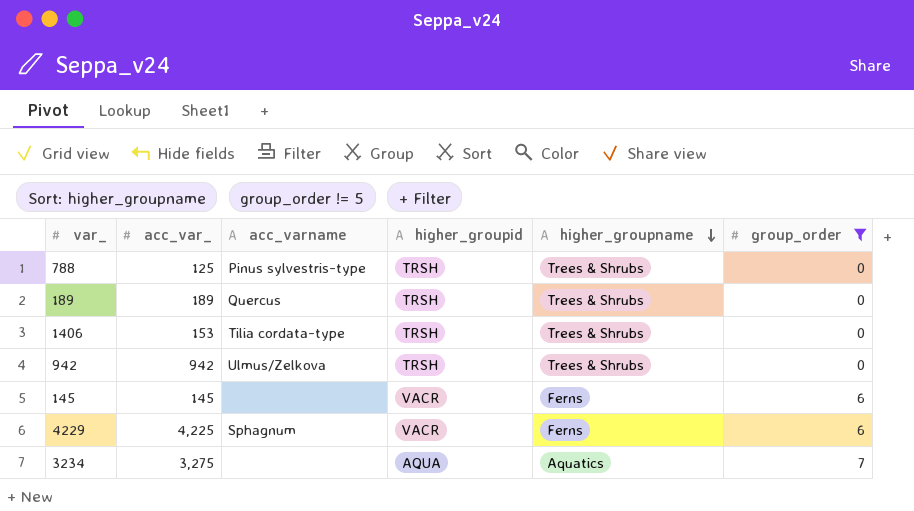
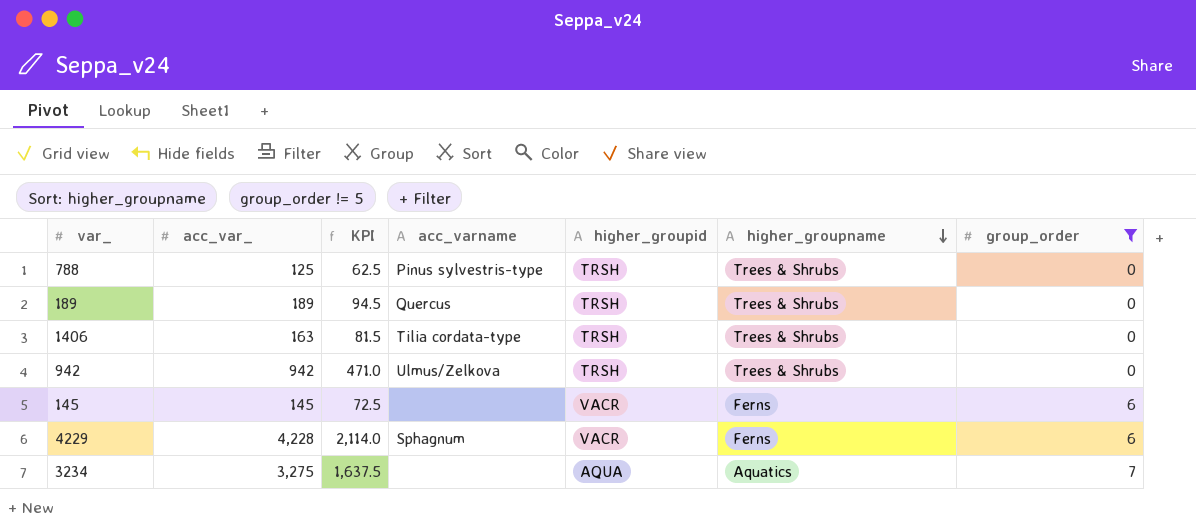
column KPI | formula: none -> [acc_var_] * 0.5
1406 | acc_var_: 153 -> 163
4229 | acc_var_: 4,225 -> 4,228

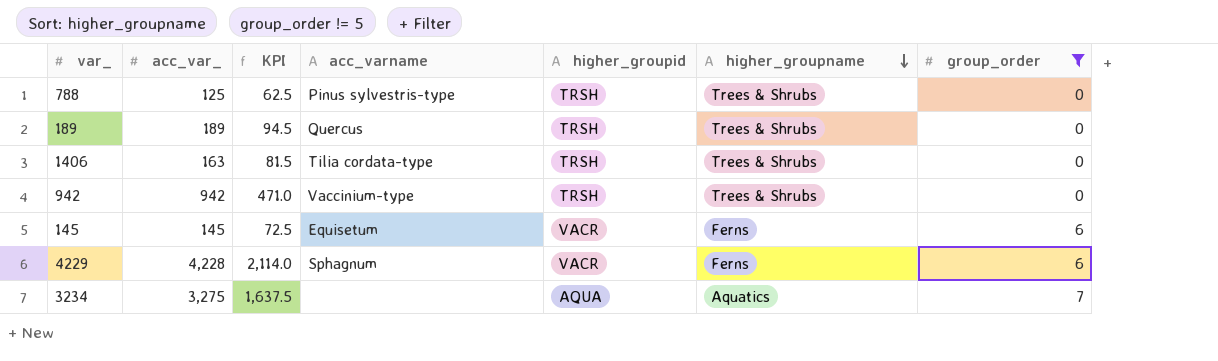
942 | acc_varname: Ulmus/Zelkova -> Vaccinium-type
145 | acc_varname: none -> Equisetum

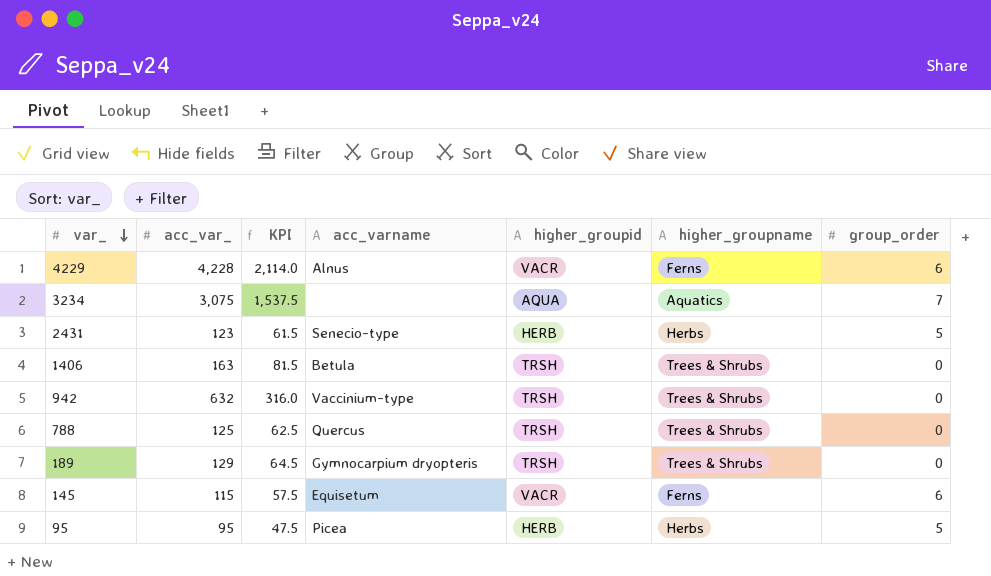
filter: group_order != 5 -> none
row order: higher_groupname descending -> var_ descending
4229 | acc_varname: Sphagnum -> Alnus
3234 | acc_var_: 3,275 -> 3,075
3234 | KPI: 1,637.5 -> 1,537.5
1406 | acc_varname: Tilia cordata-type -> Betula
942 | acc_var_: 942 -> 632
942 | KPI: 471.0 -> 316.0
788 | acc_varname: Pinus sylvestris-type -> Quercus
189 | acc_var_: 189 -> 129
189 | KPI: 94.5 -> 64.5
189 | acc_varname: Quercus -> Gymnocarpium dryopteris
145 | acc_var_: 145 -> 115
145 | KPI: 72.5 -> 57.5

